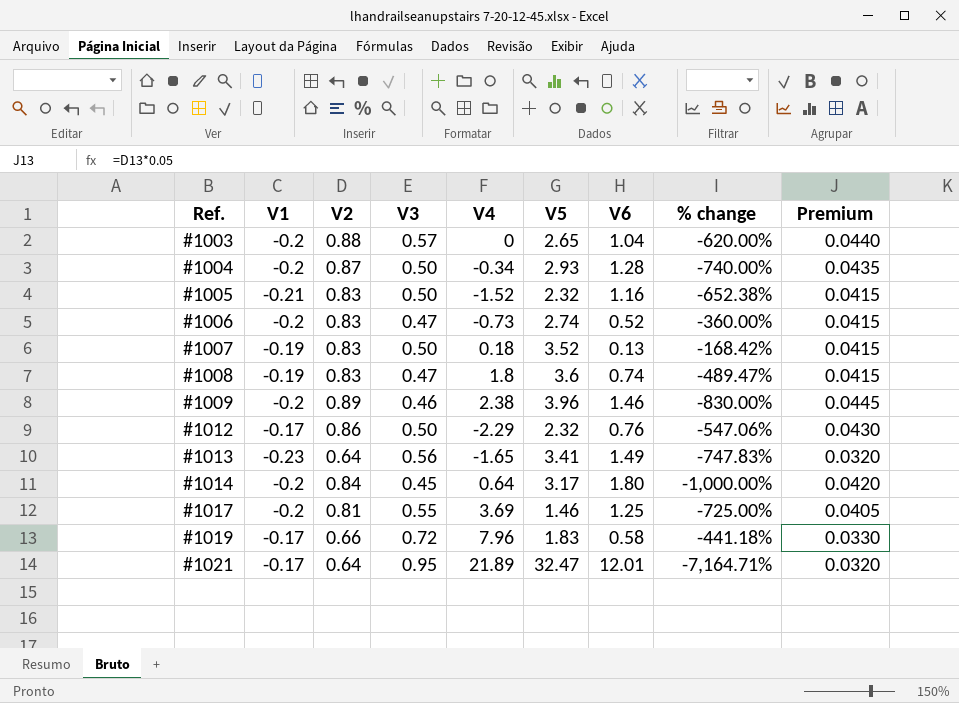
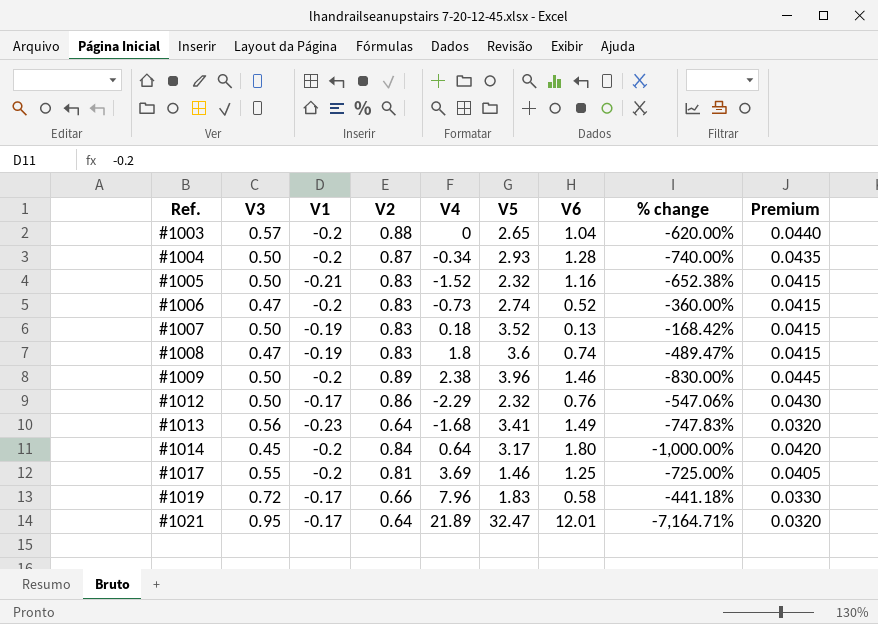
column V3 | position: 4 -> 2
#1009 | V3: 0.46 -> 0.50
#1013 | V4: -1.65 -> -1.68

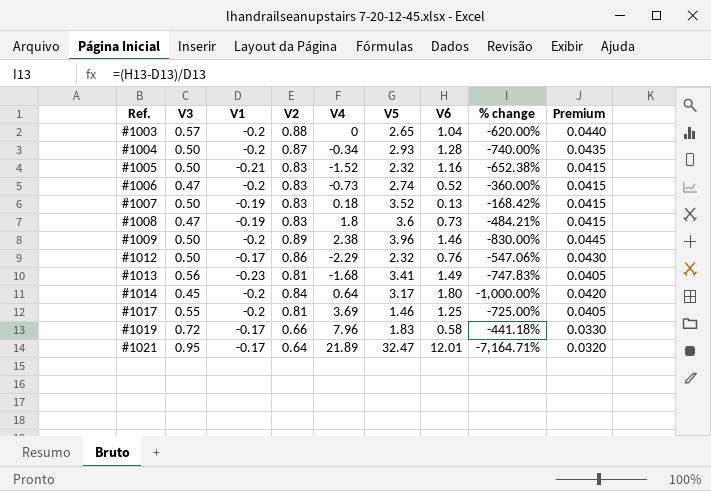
#1008 | V6: 0.74 -> 0.73
#1008 | % change: -489.47% -> -484.21%
#1013 | V2: 0.64 -> 0.81
#1013 | Premium: 0.0320 -> 0.0405

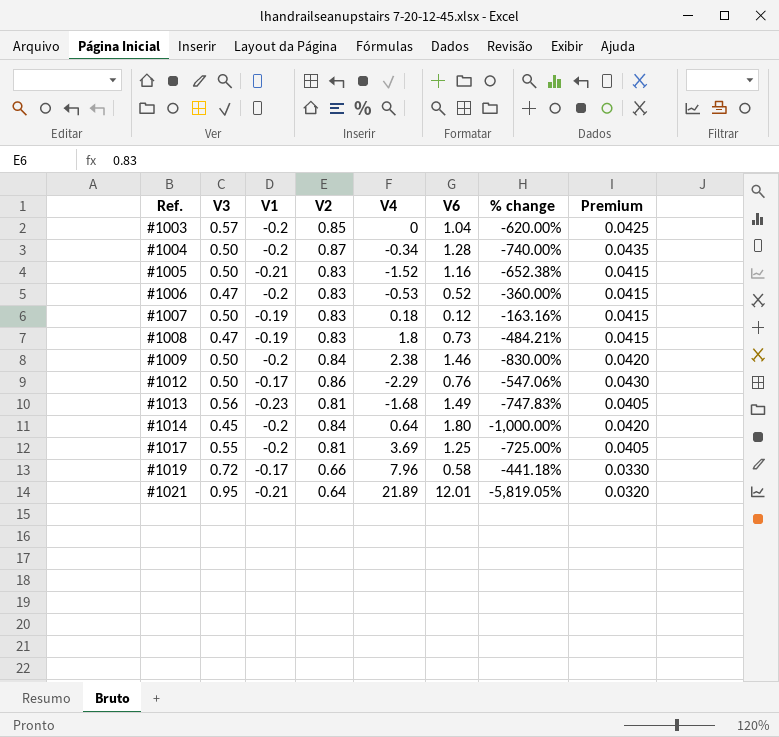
column V5 | position: 6 -> none
#1003 | V2: 0.88 -> 0.85
#1003 | Premium: 0.0440 -> 0.0425
#1006 | V4: -0.73 -> -0.53
#1007 | V6: 0.13 -> 0.12
#1007 | % change: -168.42% -> -163.16%
#1009 | V2: 0.89 -> 0.84
#1009 | Premium: 0.0445 -> 0.0420
#1021 | V1: -0.17 -> -0.21
#1021 | % change: -7,164.71% -> -5,819.05%

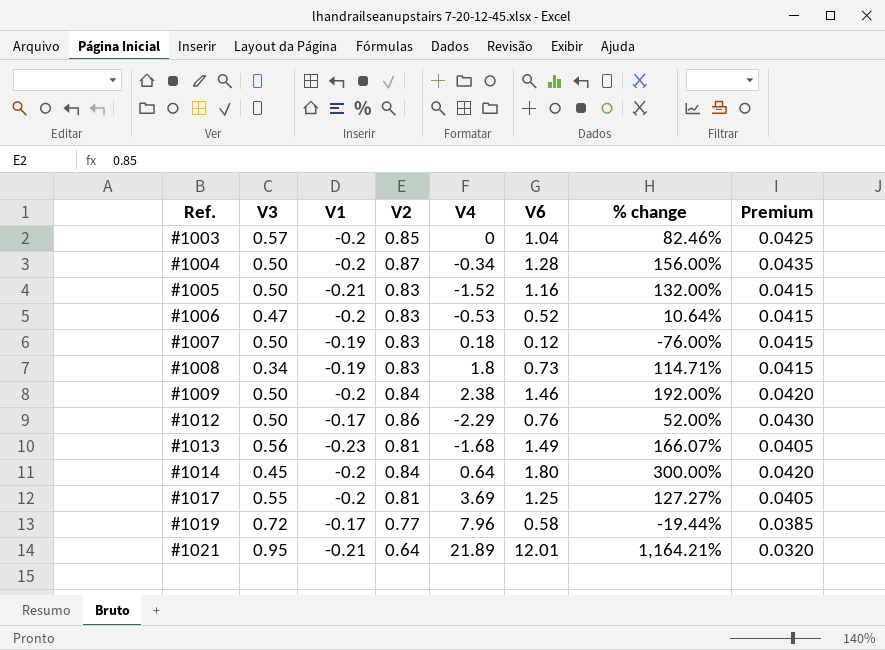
column % change | formula: ([V6] - [V1]) / [V1] -> ([V6] - [V3]) / [V3]
#1008 | V3: 0.47 -> 0.34
#1019 | V2: 0.66 -> 0.77
#1019 | Premium: 0.0330 -> 0.0385

